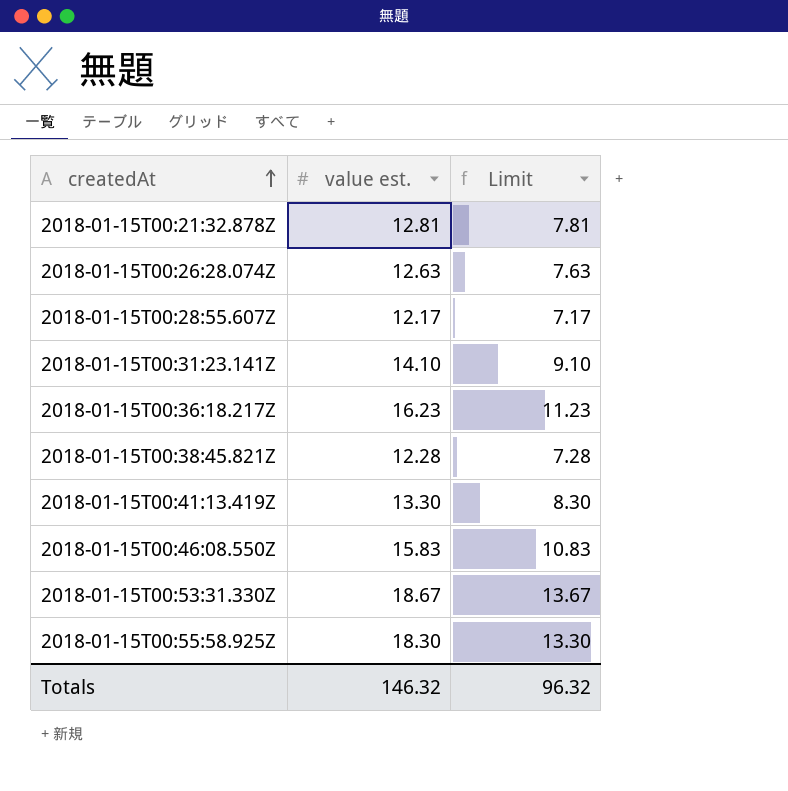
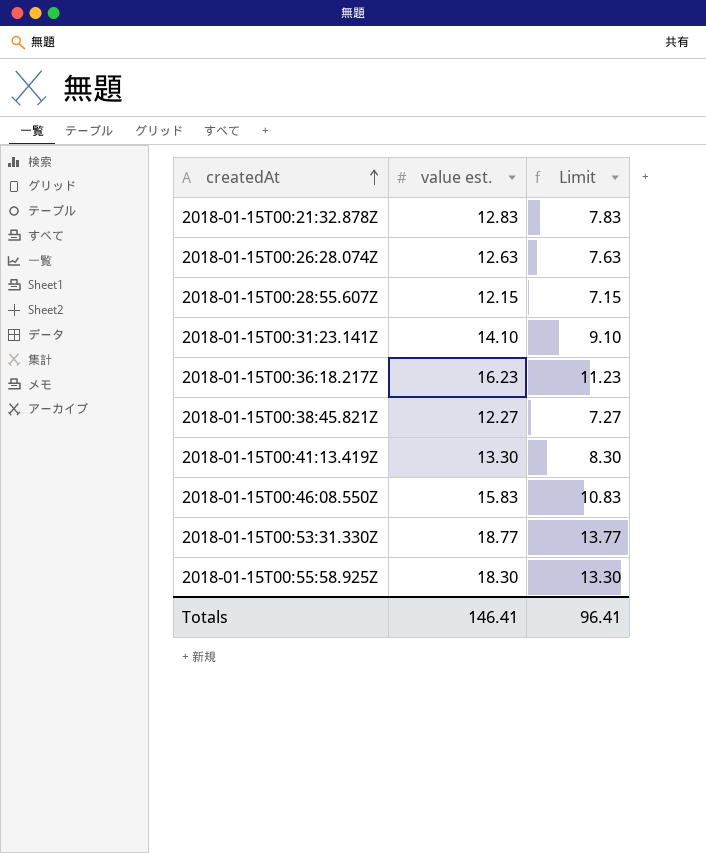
2018-01-15T00:21:32.878Z | value est.: 12.81 -> 12.83
2018-01-15T00:21:32.878Z | Limit: 7.81 -> 7.83
2018-01-15T00:28:55.607Z | value est.: 12.17 -> 12.15
2018-01-15T00:28:55.607Z | Limit: 7.17 -> 7.15
2018-01-15T00:38:45.821Z | value est.: 12.28 -> 12.27
2018-01-15T00:38:45.821Z | Limit: 7.28 -> 7.27
2018-01-15T00:53:31.330Z | value est.: 18.67 -> 18.77
2018-01-15T00:53:31.330Z | Limit: 13.67 -> 13.77
Totals | value est.: 146.32 -> 146.41
Totals | Limit: 96.32 -> 96.41

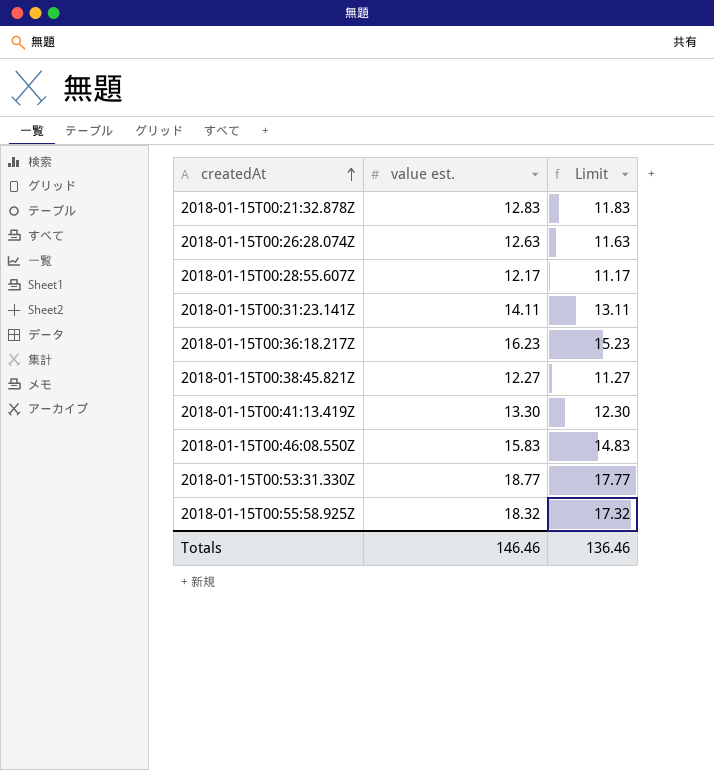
column Limit | formula: [value est.] - 5 -> [value est.] - 1
2018-01-15T00:28:55.607Z | value est.: 12.15 -> 12.17
2018-01-15T00:31:23.141Z | value est.: 14.10 -> 14.11
2018-01-15T00:55:58.925Z | value est.: 18.30 -> 18.32
Totals | value est.: 146.41 -> 146.46
Totals | Limit: 96.41 -> 136.46

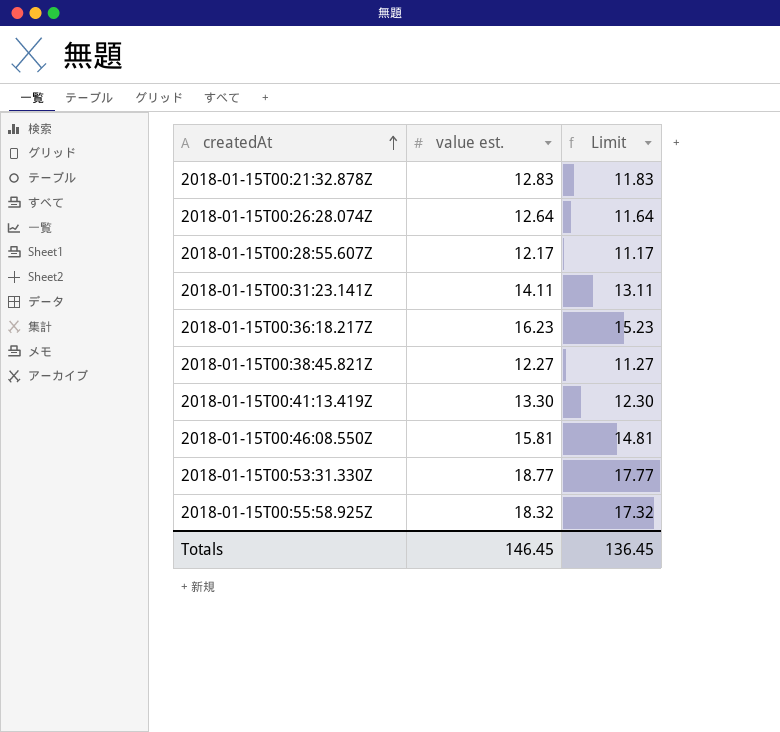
2018-01-15T00:26:28.074Z | value est.: 12.63 -> 12.64
2018-01-15T00:26:28.074Z | Limit: 11.63 -> 11.64
2018-01-15T00:46:08.550Z | value est.: 15.83 -> 15.81
2018-01-15T00:46:08.550Z | Limit: 14.83 -> 14.81
Totals | value est.: 146.46 -> 146.45
Totals | Limit: 136.46 -> 136.45

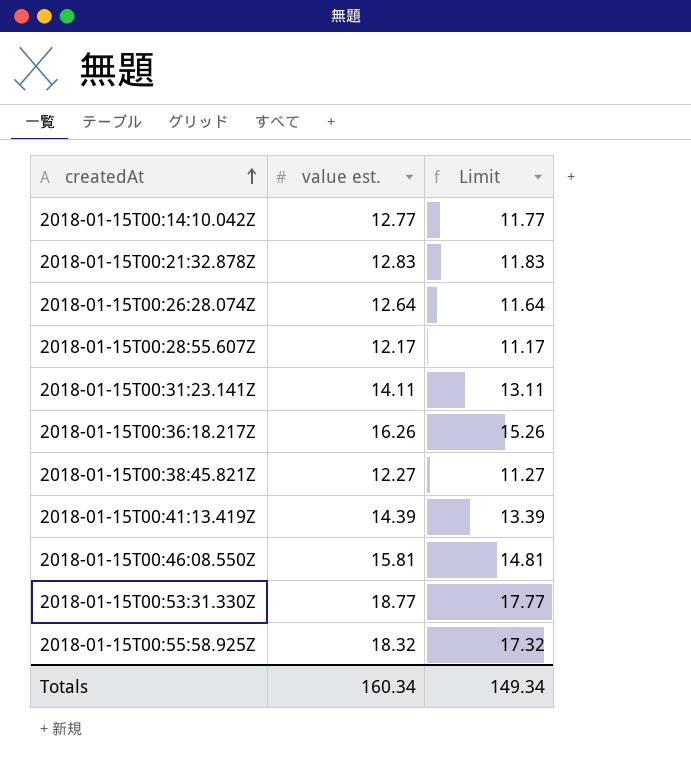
row 2018-01-15T00:14:10.042Z: none -> 12.77 | 11.77
2018-01-15T00:36:18.217Z | value est.: 16.23 -> 16.26
2018-01-15T00:36:18.217Z | Limit: 15.23 -> 15.26
2018-01-15T00:41:13.419Z | value est.: 13.30 -> 14.39
2018-01-15T00:41:13.419Z | Limit: 12.30 -> 13.39
Totals | value est.: 146.45 -> 160.34
Totals | Limit: 136.45 -> 149.34

